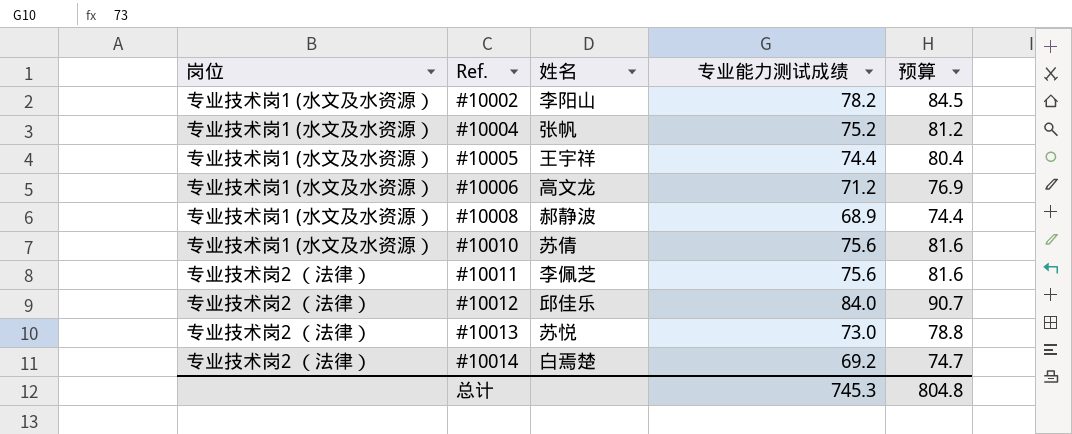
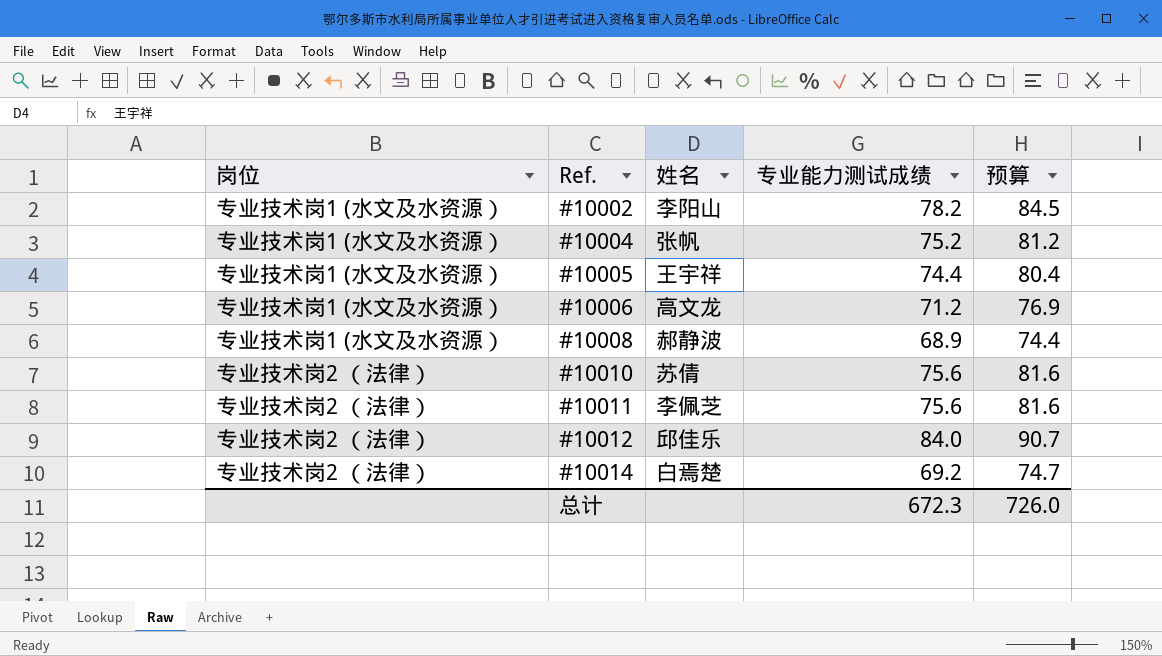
row #10013: 专业技术岗2 （法律） | 苏悦 | 73.0 | 78.8 -> none
#10010 | 岗位: 专业技术岗1 (水文及水资源） -> 专业技术岗2 （法律）
总计 | 专业能力测试成绩: 745.3 -> 672.3
总计 | 预算: 804.8 -> 726.0

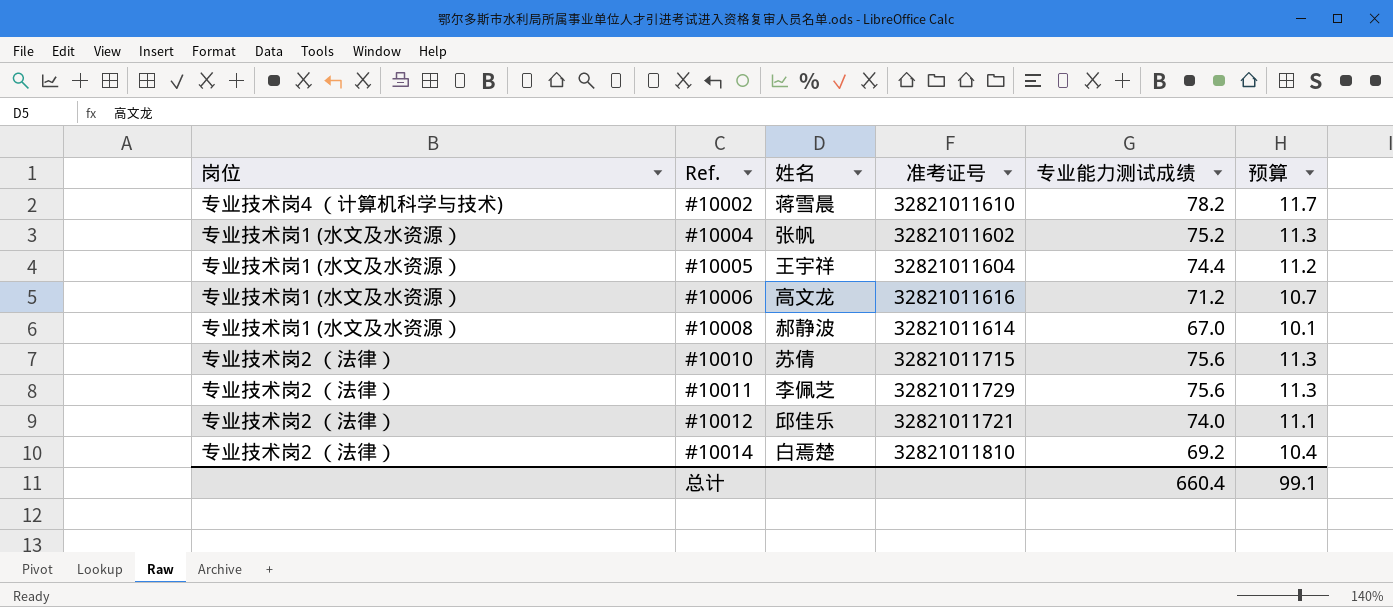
column 准考证号 | position: none -> 4
column 预算 | formula: [专业能力测试成绩] * 1.08 -> [专业能力测试成绩] * 0.15
#10002 | 岗位: 专业技术岗1 (水文及水资源） -> 专业技术岗4 （计算机科学与技术)
#10002 | 姓名: 李阳山 -> 蒋雪晨
#10008 | 专业能力测试成绩: 68.9 -> 67.0
#10012 | 专业能力测试成绩: 84.0 -> 74.0
总计 | 专业能力测试成绩: 672.3 -> 660.4
总计 | 预算: 726.0 -> 99.1

